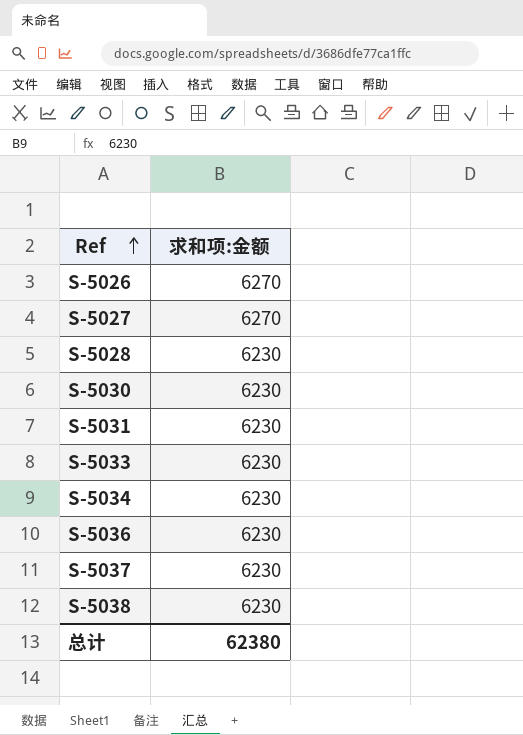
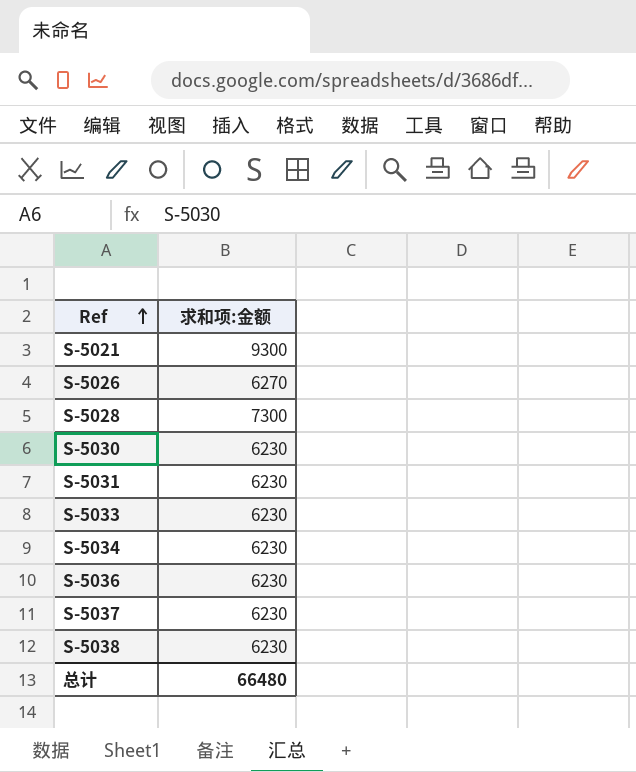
row S-5027: 6270 -> none
row S-5021: none -> 9300
S-5028 | 求和项:金额: 6230 -> 7300
总计 | 求和项:金额: 62380 -> 66480

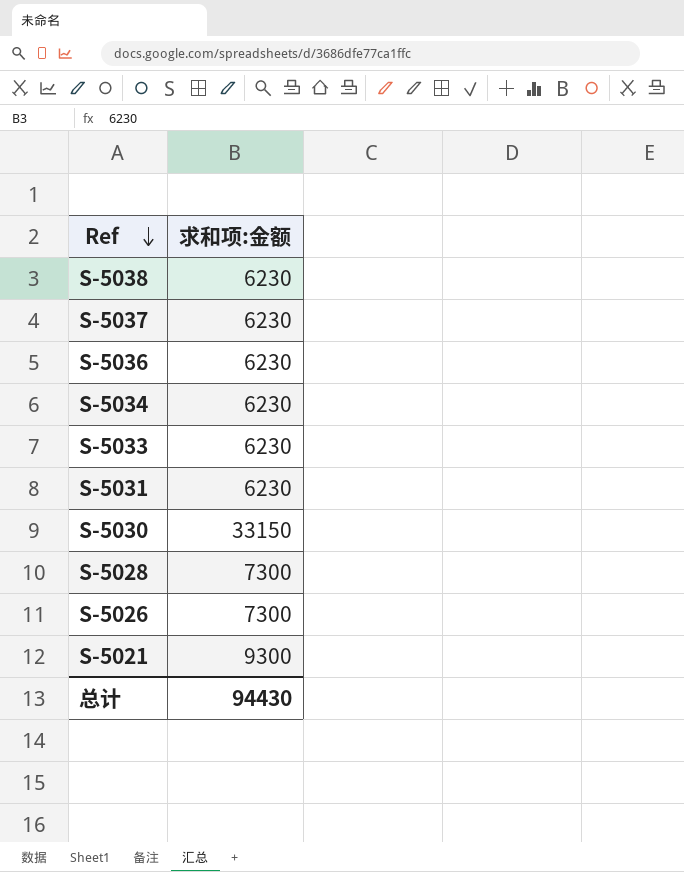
row order: Ref ascending -> Ref descending
S-5030 | 求和项:金额: 6230 -> 33150
S-5026 | 求和项:金额: 6270 -> 7300
总计 | 求和项:金额: 66480 -> 94430

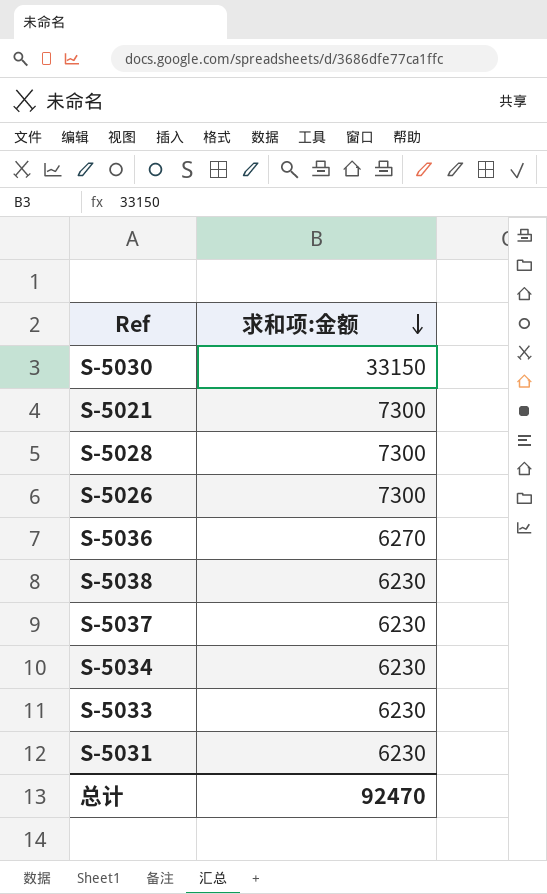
row order: Ref descending -> 求和项:金额 descending
S-5021 | 求和项:金额: 9300 -> 7300
S-5036 | 求和项:金额: 6230 -> 6270
总计 | 求和项:金额: 94430 -> 92470

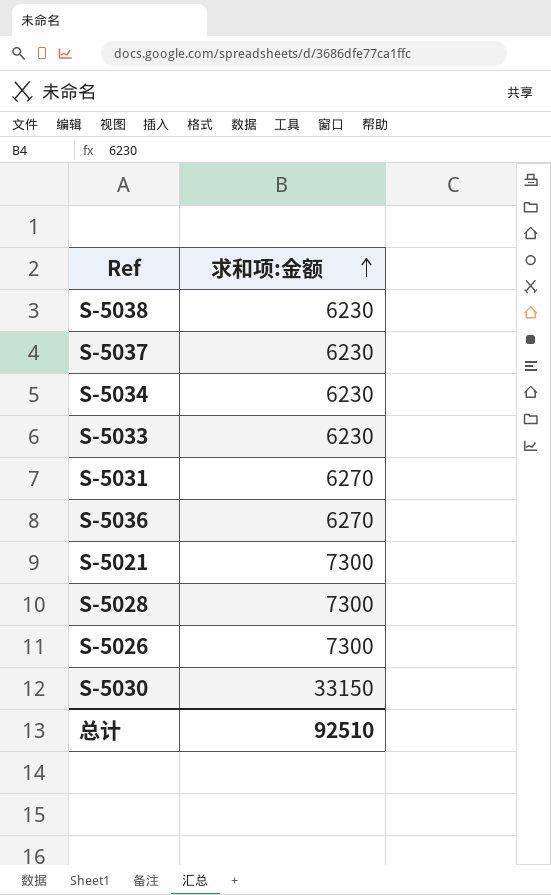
row order: 求和项:金额 descending -> 求和项:金额 ascending
S-5031 | 求和项:金额: 6230 -> 6270
总计 | 求和项:金额: 92470 -> 92510

